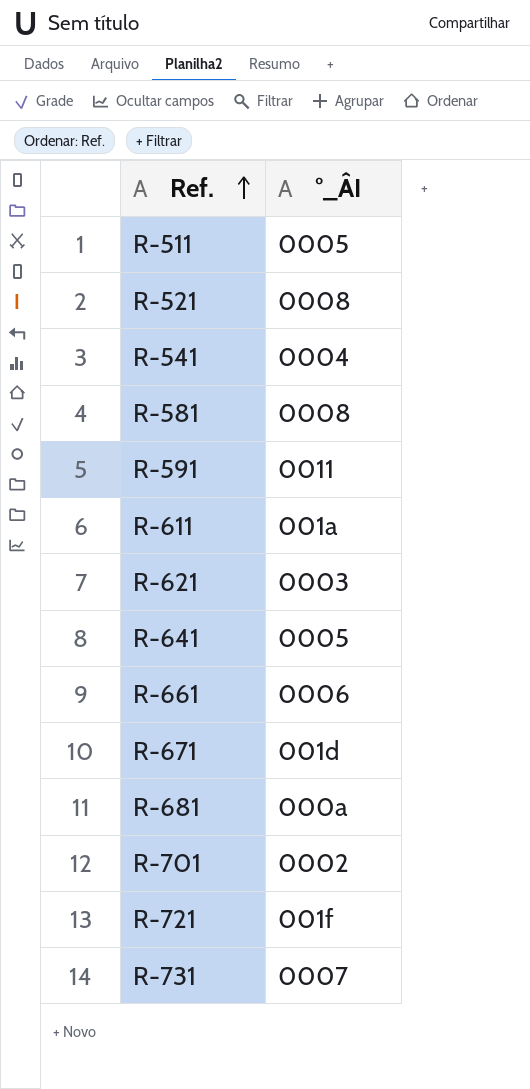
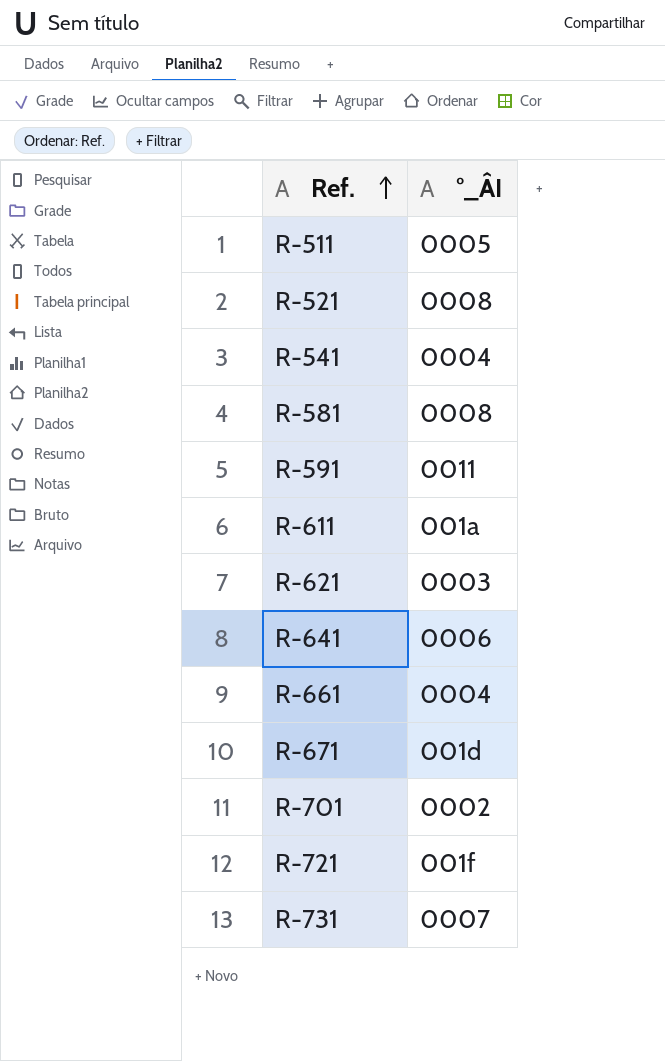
row R-681: 000a -> none
R-641 | °_ÂI: 0005 -> 0006
R-661 | °_ÂI: 0006 -> 0004

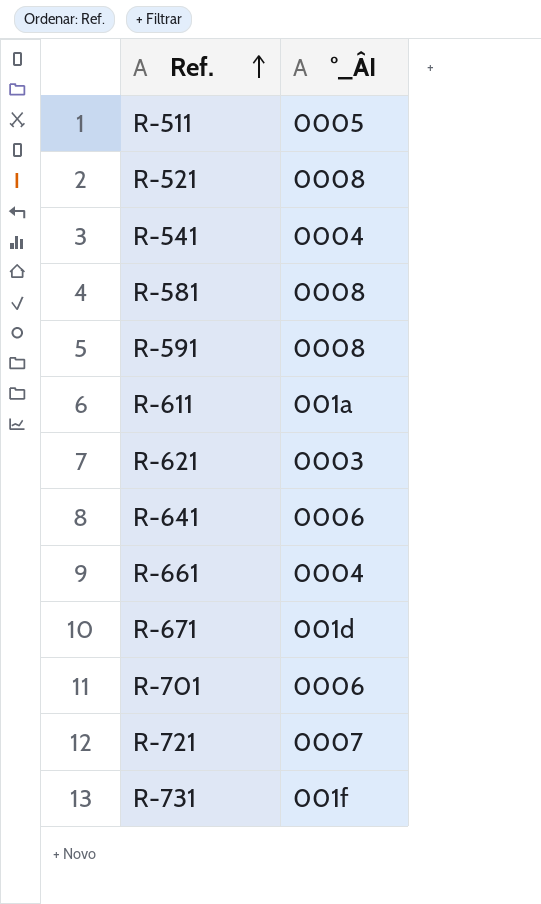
R-591 | °_ÂI: 0011 -> 0008
R-701 | °_ÂI: 0002 -> 0006
R-721 | °_ÂI: 001f -> 0007
R-731 | °_ÂI: 0007 -> 001f

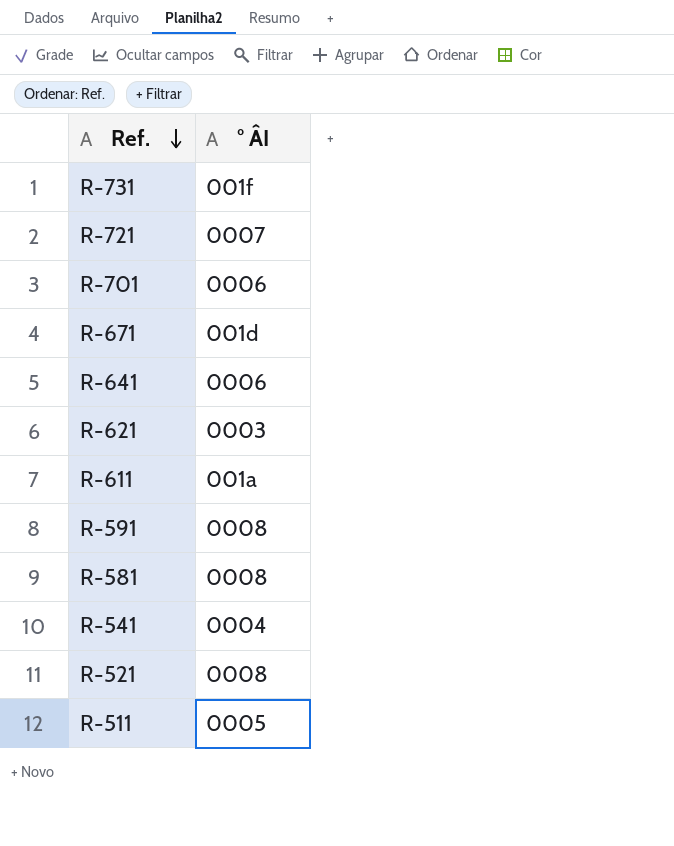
row order: Ref. ascending -> Ref. descending
column name: °_ÂI -> ° ÂI
row R-661: 0004 -> none

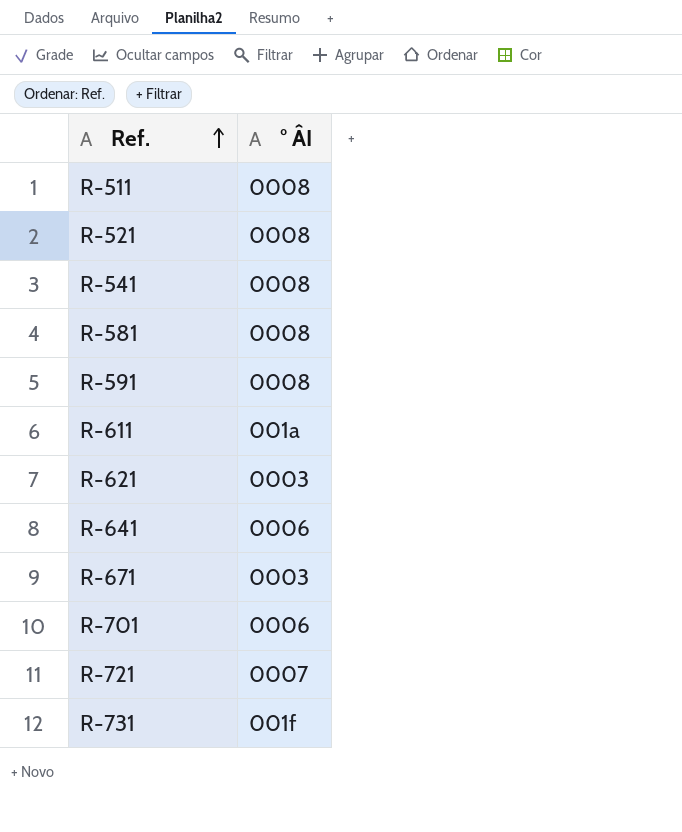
row order: Ref. descending -> Ref. ascending
R-511 | ° ÂI: 0005 -> 0008
R-541 | ° ÂI: 0004 -> 0008
R-671 | ° ÂI: 001d -> 0003

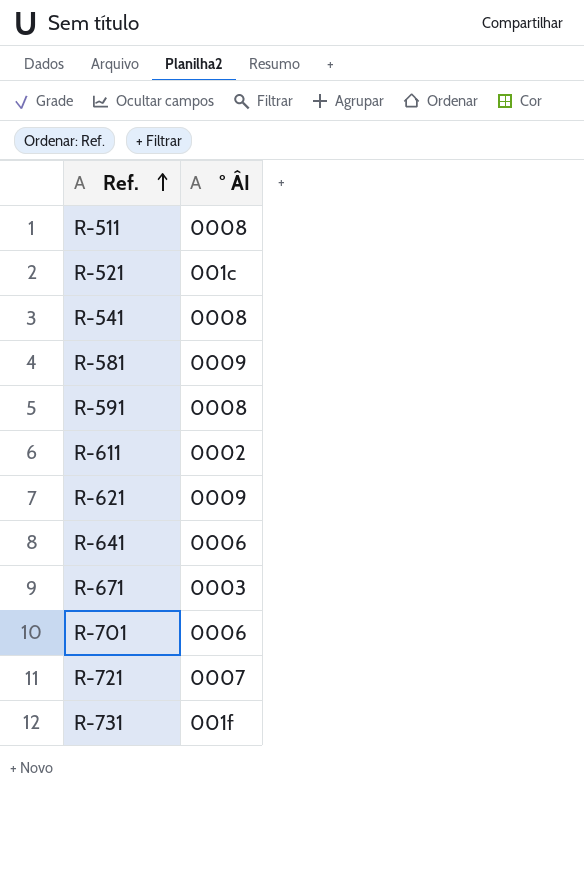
R-521 | ° ÂI: 0008 -> 001c
R-581 | ° ÂI: 0008 -> 0009
R-611 | ° ÂI: 001a -> 0002
R-621 | ° ÂI: 0003 -> 0009

